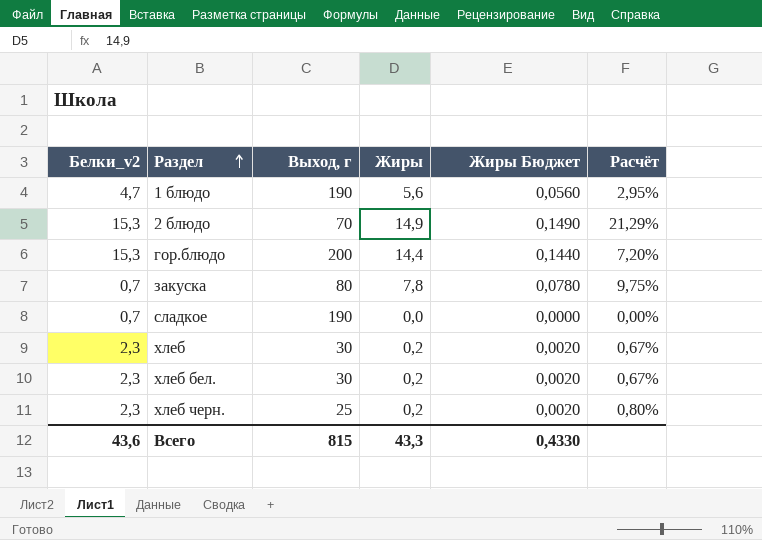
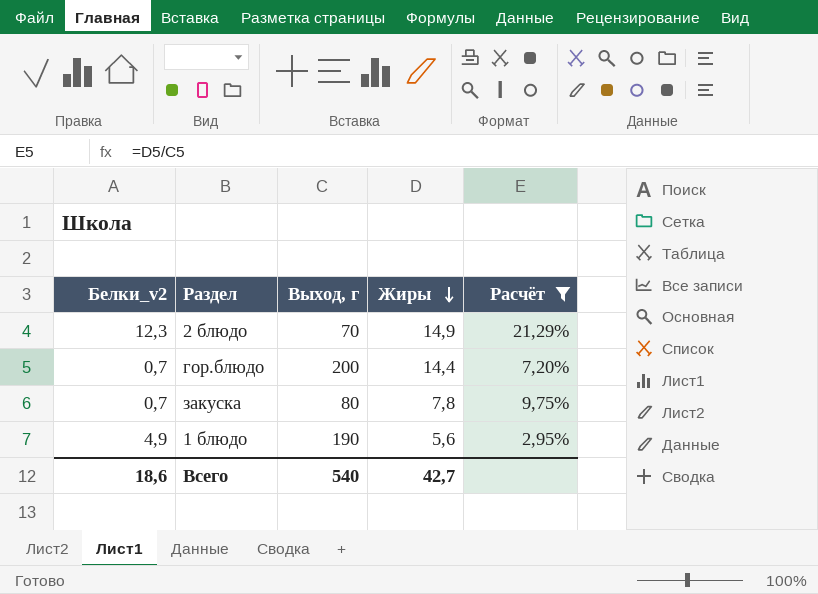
filter: none -> Расчёт >= 2,95%
row order: Раздел ascending -> Жиры descending
column Жиры Бюджет | formula: [Жиры] * 0,01 -> none
2 блюдо | Белки_v2: 15,3 -> 12,3
гор.блюдо | Белки_v2: 15,3 -> 0,7
1 блюдо | Белки_v2: 4,7 -> 4,9
Всего | Белки_v2: 43,6 -> 18,6
Всего | Выход, г: 815 -> 540
Всего | Жиры: 43,3 -> 42,7

